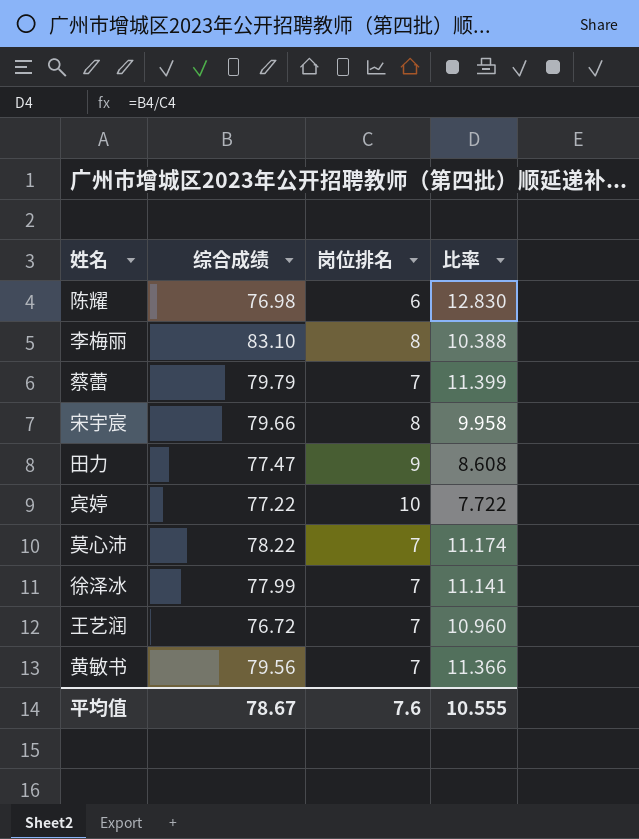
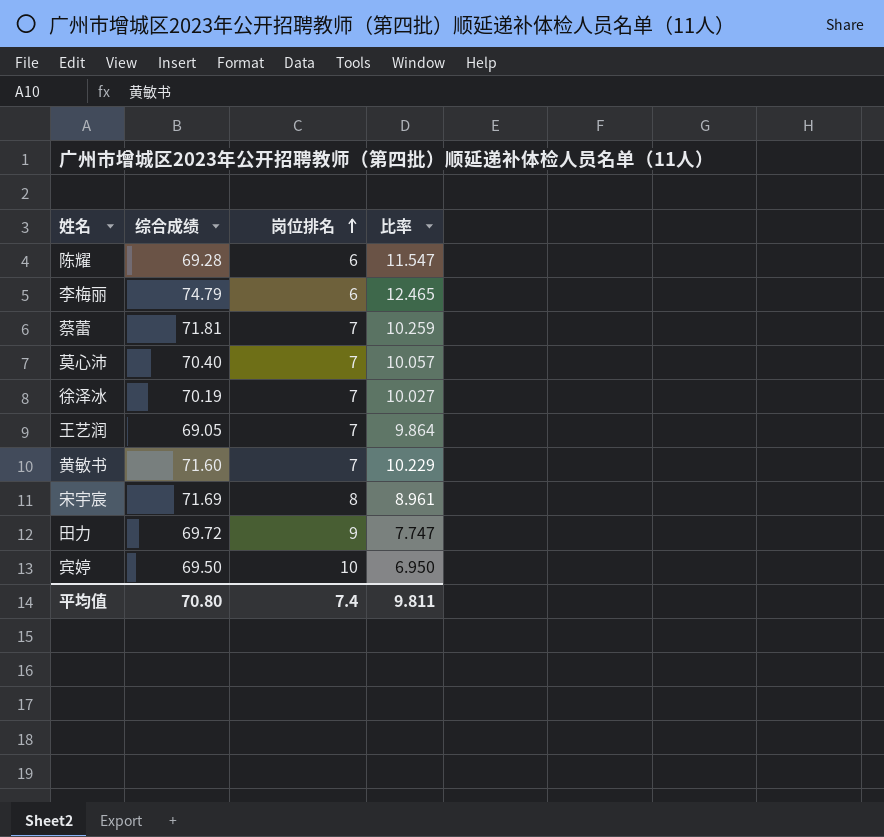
row order: none -> 岗位排名 ascending
陈耀 | 综合成绩: 76.98 -> 69.28
陈耀 | 比率: 12.830 -> 11.547
李梅丽 | 综合成绩: 83.10 -> 74.79
李梅丽 | 岗位排名: 8 -> 6
李梅丽 | 比率: 10.388 -> 12.465
蔡蕾 | 综合成绩: 79.79 -> 71.81
蔡蕾 | 比率: 11.399 -> 10.259
莫心沛 | 综合成绩: 78.22 -> 70.40
莫心沛 | 比率: 11.174 -> 10.057
徐泽冰 | 综合成绩: 77.99 -> 70.19
徐泽冰 | 比率: 11.141 -> 10.027
王艺润 | 综合成绩: 76.72 -> 69.05
王艺润 | 比率: 10.960 -> 9.864
黄敏书 | 综合成绩: 79.56 -> 71.60
黄敏书 | 比率: 11.366 -> 10.229
宋宇宸 | 综合成绩: 79.66 -> 71.69
宋宇宸 | 比率: 9.958 -> 8.961
田力 | 综合成绩: 77.47 -> 69.72
田力 | 比率: 8.608 -> 7.747
宾婷 | 综合成绩: 77.22 -> 69.50
宾婷 | 比率: 7.722 -> 6.950
平均值 | 综合成绩: 78.67 -> 70.80
平均值 | 岗位排名: 7.6 -> 7.4
平均值 | 比率: 10.555 -> 9.811

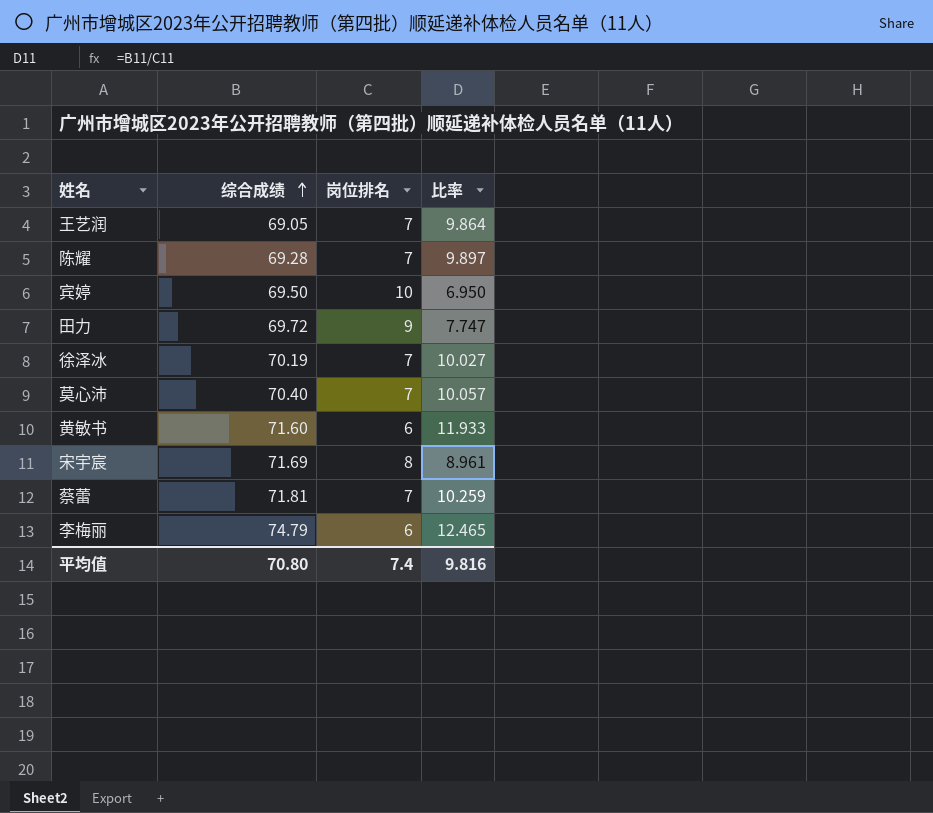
row order: 岗位排名 ascending -> 综合成绩 ascending
陈耀 | 岗位排名: 6 -> 7
陈耀 | 比率: 11.547 -> 9.897
黄敏书 | 岗位排名: 7 -> 6
黄敏书 | 比率: 10.229 -> 11.933
平均值 | 比率: 9.811 -> 9.816

